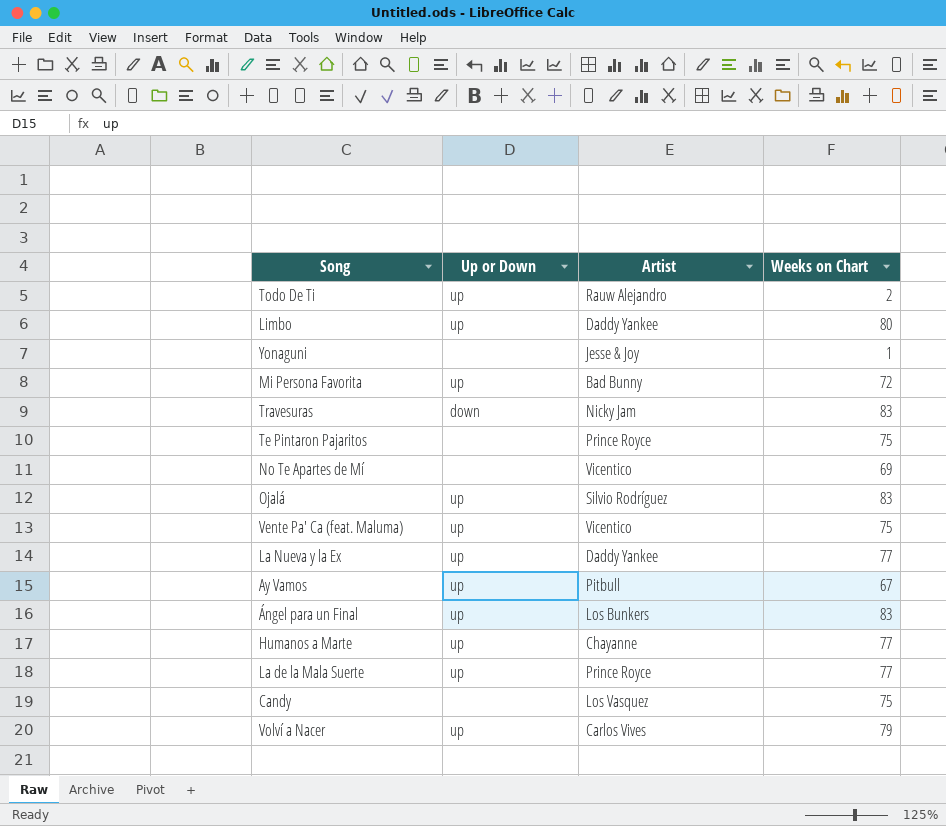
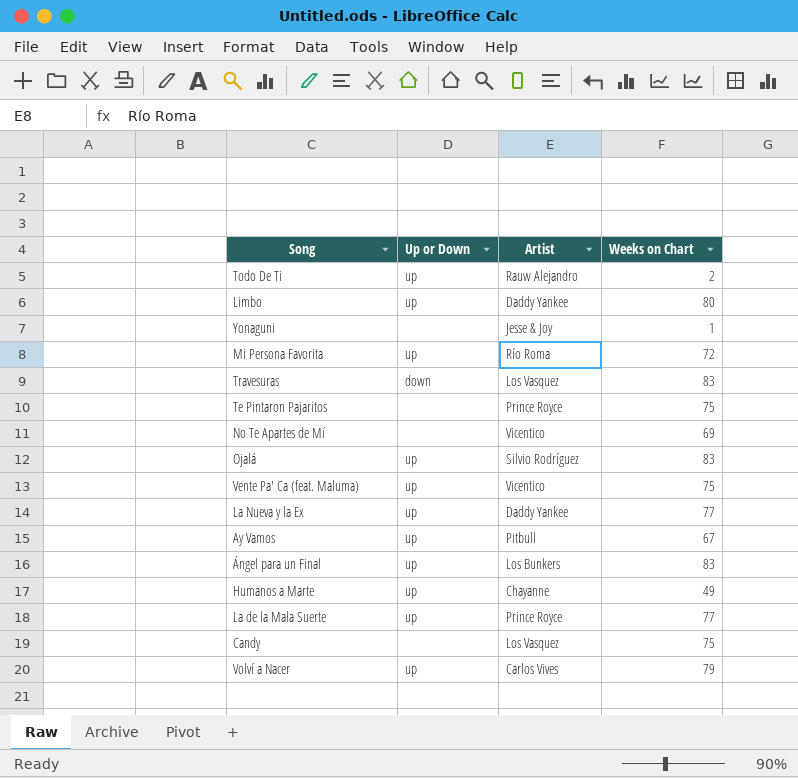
Mi Persona Favorita | Artist: Bad Bunny -> Río Roma
Travesuras | Artist: Nicky Jam -> Los Vasquez
Humanos a Marte | Weeks on Chart: 77 -> 49

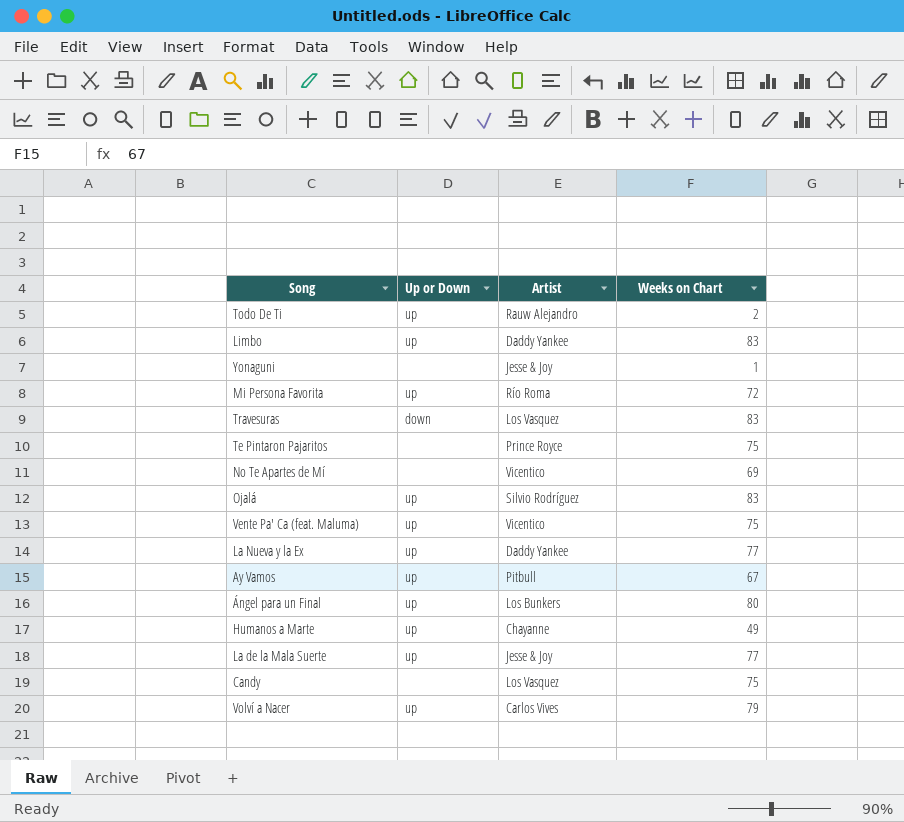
Limbo | Weeks on Chart: 80 -> 83
Ángel para un Final | Weeks on Chart: 83 -> 80
La de la Mala Suerte | Artist: Prince Royce -> Jesse & Joy

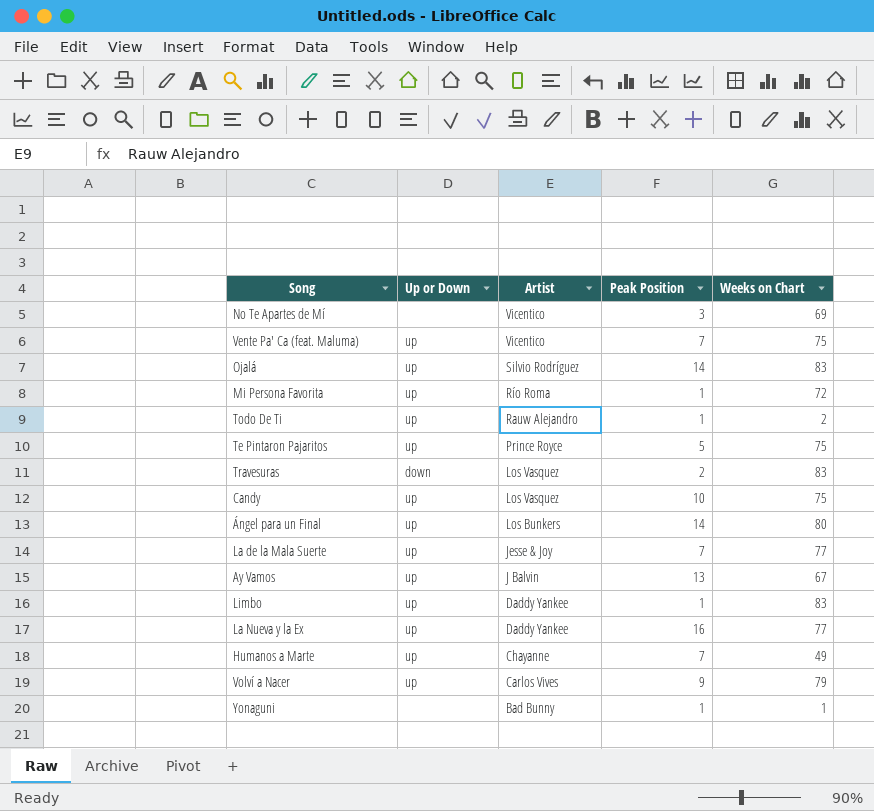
row order: none -> Artist descending
column Peak Position | position: none -> 4
Te Pintaron Pajaritos | Up or Down: none -> up
Candy | Up or Down: none -> up
Ay Vamos | Artist: Pitbull -> J Balvin
Yonaguni | Artist: Jesse & Joy -> Bad Bunny

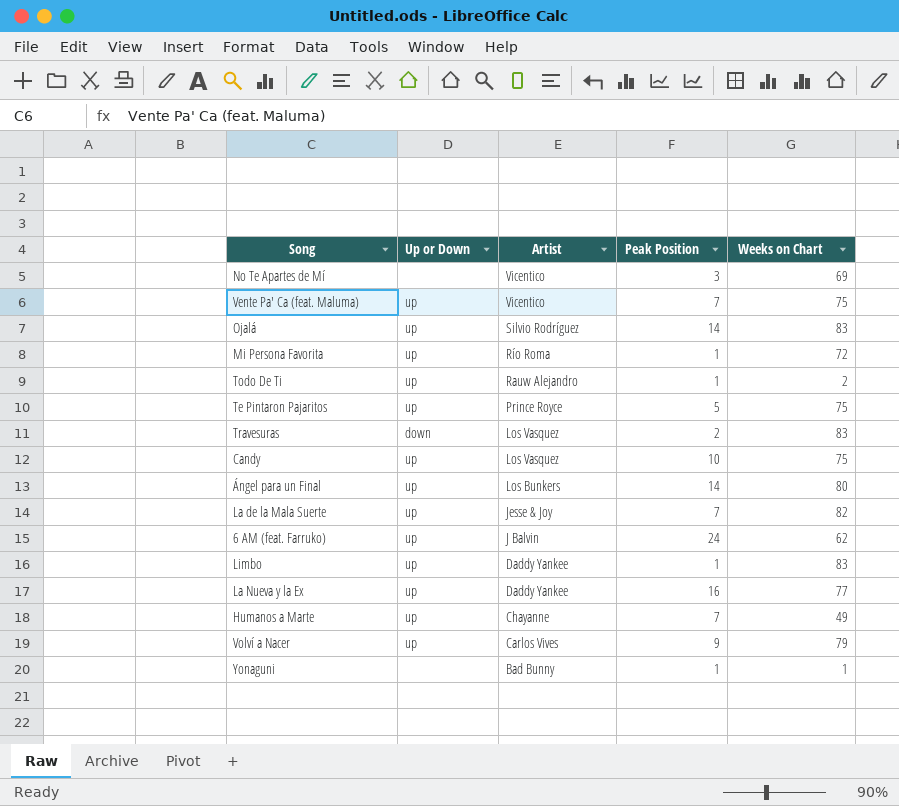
row Ay Vamos: up | J Balvin | 13 | 67 -> none
La de la Mala Suerte | Weeks on Chart: 77 -> 82
row 6 AM (feat. Farruko): none -> up | J Balvin | 24 | 62

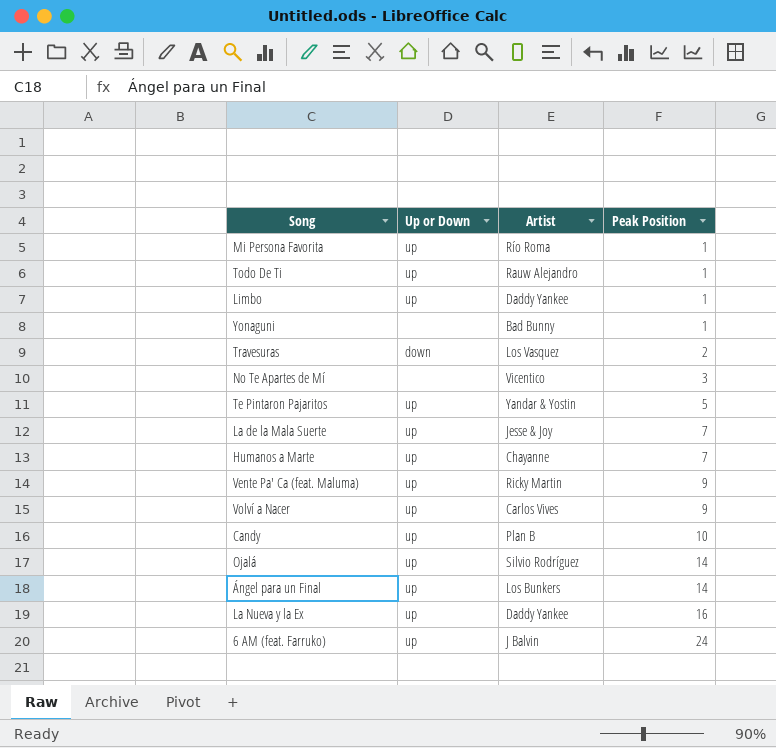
row order: Artist descending -> Peak Position ascending
column Weeks on Chart | position: 5 -> none
Te Pintaron Pajaritos | Artist: Prince Royce -> Yandar & Yostin
Vente Pa' Ca (feat. Maluma) | Artist: Vicentico -> Ricky Martin
Vente Pa' Ca (feat. Maluma) | Peak Position: 7 -> 9
Candy | Artist: Los Vasquez -> Plan B

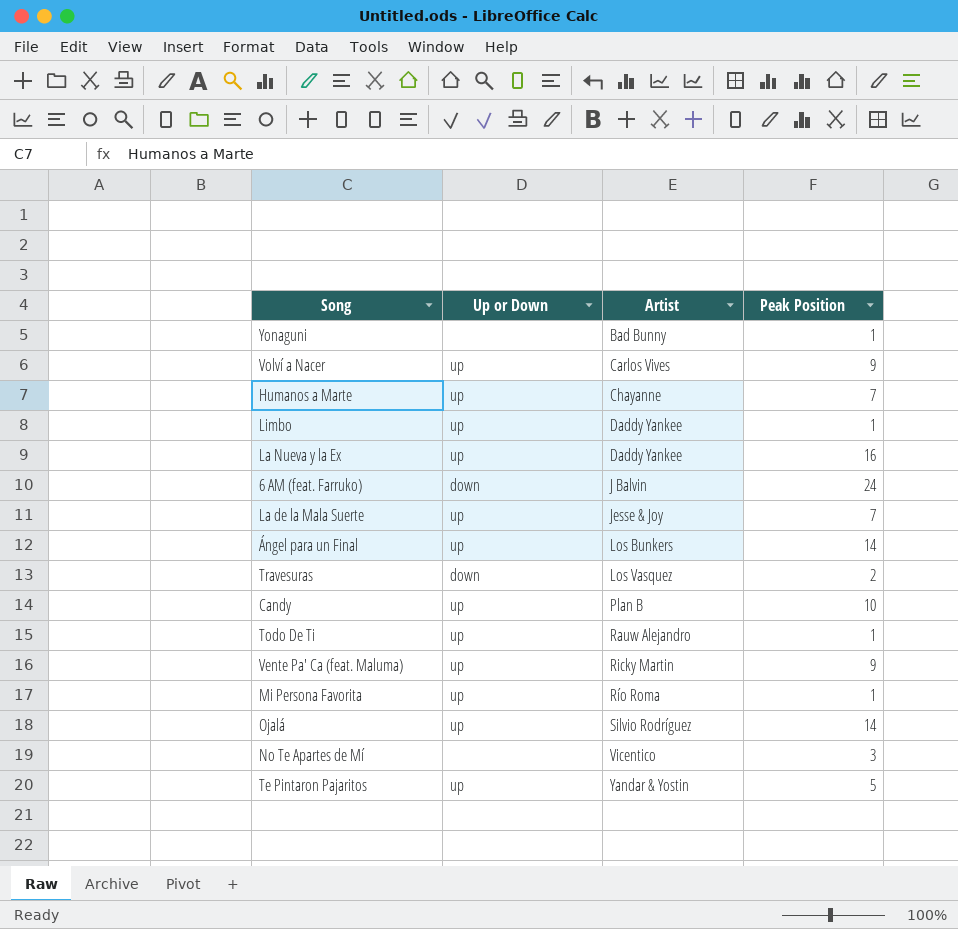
row order: Peak Position ascending -> Artist ascending
6 AM (feat. Farruko) | Up or Down: up -> down

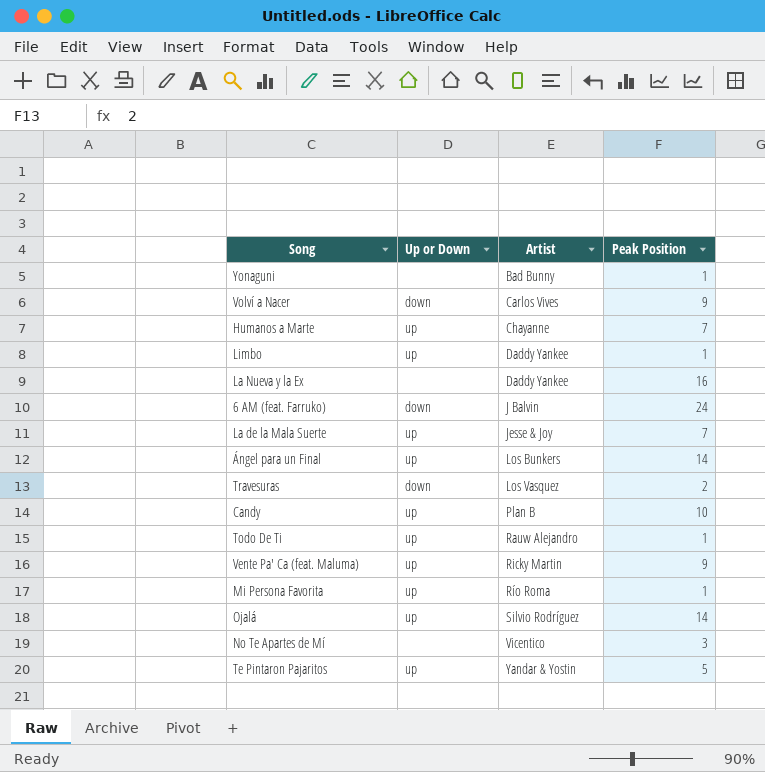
Volví a Nacer | Up or Down: up -> down
La Nueva y la Ex | Up or Down: up -> none

